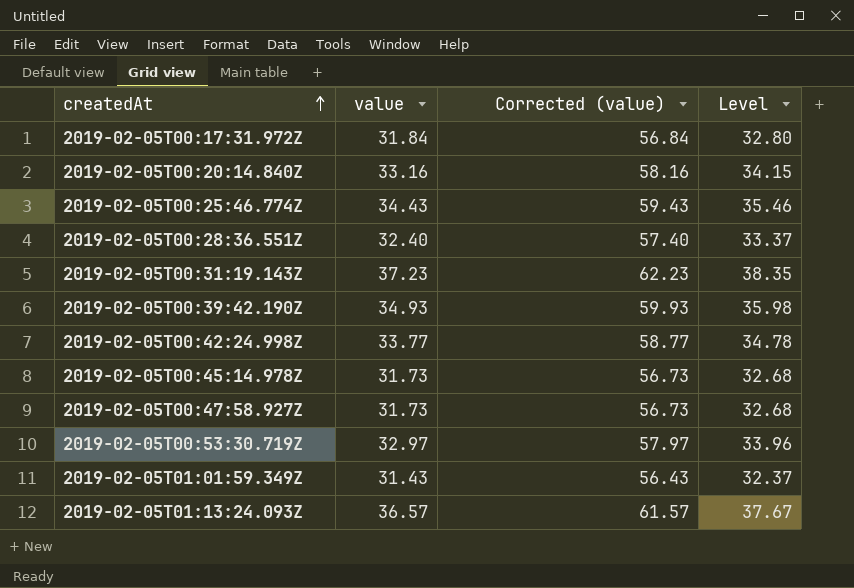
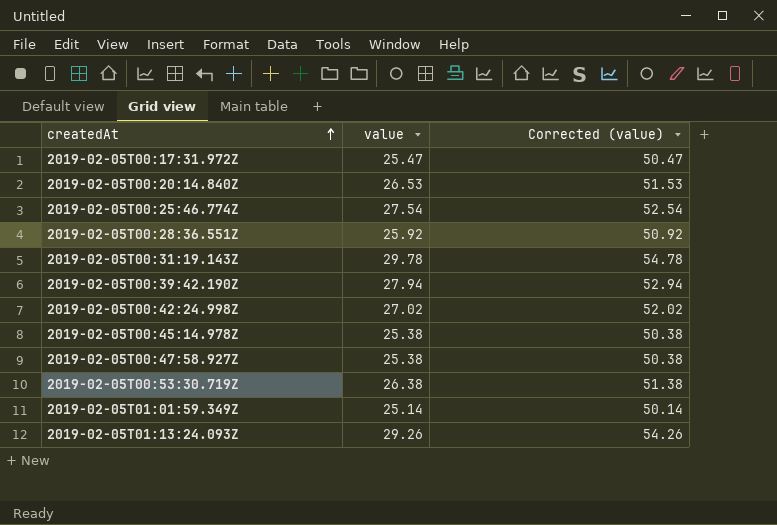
column Level | formula: [value] * 1.03 -> none
2019-02-05T00:17:31.972Z | value: 31.84 -> 25.47
2019-02-05T00:17:31.972Z | Corrected (value): 56.84 -> 50.47
2019-02-05T00:20:14.840Z | value: 33.16 -> 26.53
2019-02-05T00:20:14.840Z | Corrected (value): 58.16 -> 51.53
2019-02-05T00:25:46.774Z | value: 34.43 -> 27.54
2019-02-05T00:25:46.774Z | Corrected (value): 59.43 -> 52.54
2019-02-05T00:28:36.551Z | value: 32.40 -> 25.92
2019-02-05T00:28:36.551Z | Corrected (value): 57.40 -> 50.92
2019-02-05T00:31:19.143Z | value: 37.23 -> 29.78
2019-02-05T00:31:19.143Z | Corrected (value): 62.23 -> 54.78
2019-02-05T00:39:42.190Z | value: 34.93 -> 27.94
2019-02-05T00:39:42.190Z | Corrected (value): 59.93 -> 52.94
2019-02-05T00:42:24.998Z | value: 33.77 -> 27.02
2019-02-05T00:42:24.998Z | Corrected (value): 58.77 -> 52.02
2019-02-05T00:45:14.978Z | value: 31.73 -> 25.38
2019-02-05T00:45:14.978Z | Corrected (value): 56.73 -> 50.38
2019-02-05T00:47:58.927Z | value: 31.73 -> 25.38
2019-02-05T00:47:58.927Z | Corrected (value): 56.73 -> 50.38
2019-02-05T00:53:30.719Z | value: 32.97 -> 26.38
2019-02-05T00:53:30.719Z | Corrected (value): 57.97 -> 51.38
2019-02-05T01:01:59.349Z | value: 31.43 -> 25.14
2019-02-05T01:01:59.349Z | Corrected (value): 56.43 -> 50.14
2019-02-05T01:13:24.093Z | value: 36.57 -> 29.26
2019-02-05T01:13:24.093Z | Corrected (value): 61.57 -> 54.26

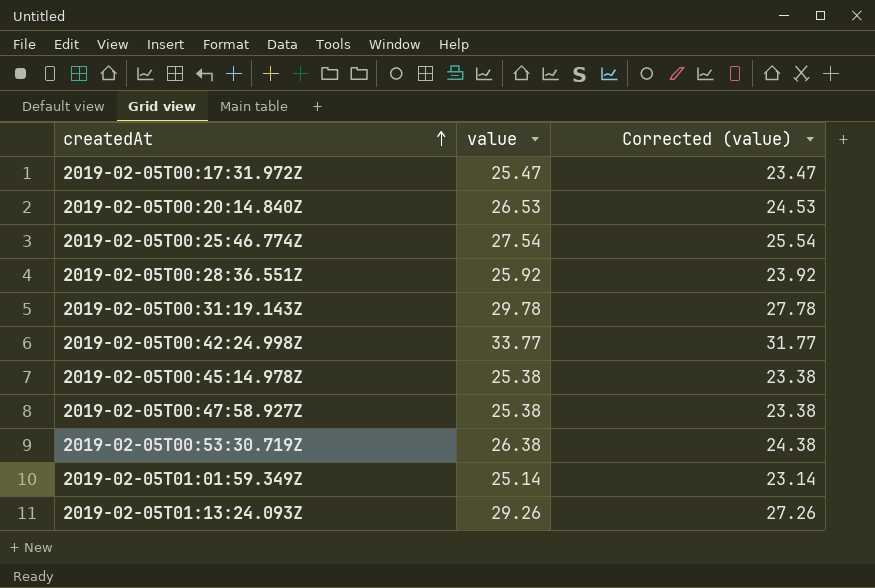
column Corrected (value) | formula: [value] + 25 -> [value] - 2
row 2019-02-05T00:39:42.190Z: 27.94 | 52.94 -> none
2019-02-05T00:42:24.998Z | value: 27.02 -> 33.77

